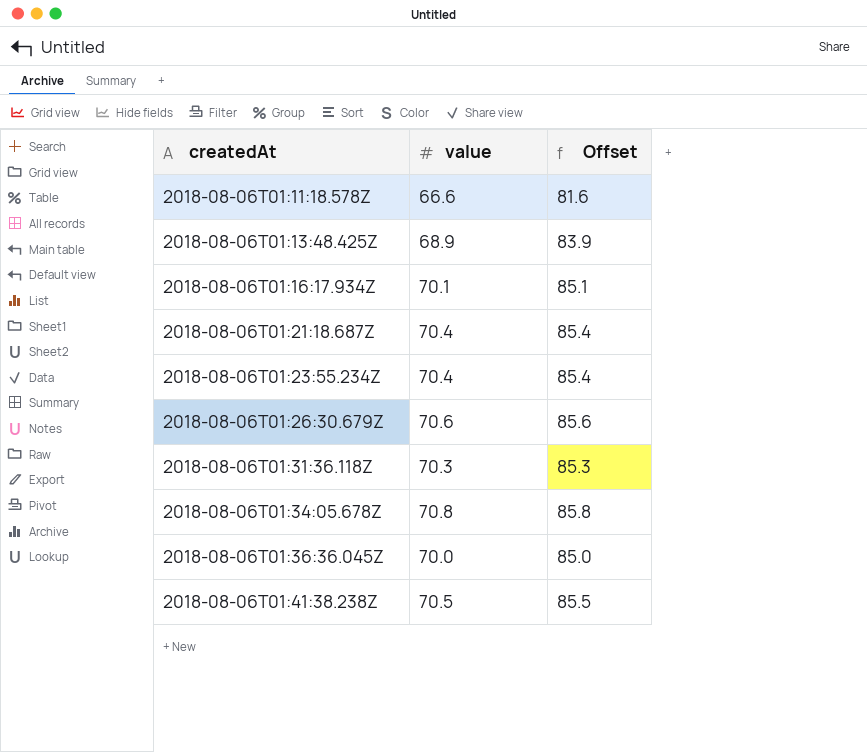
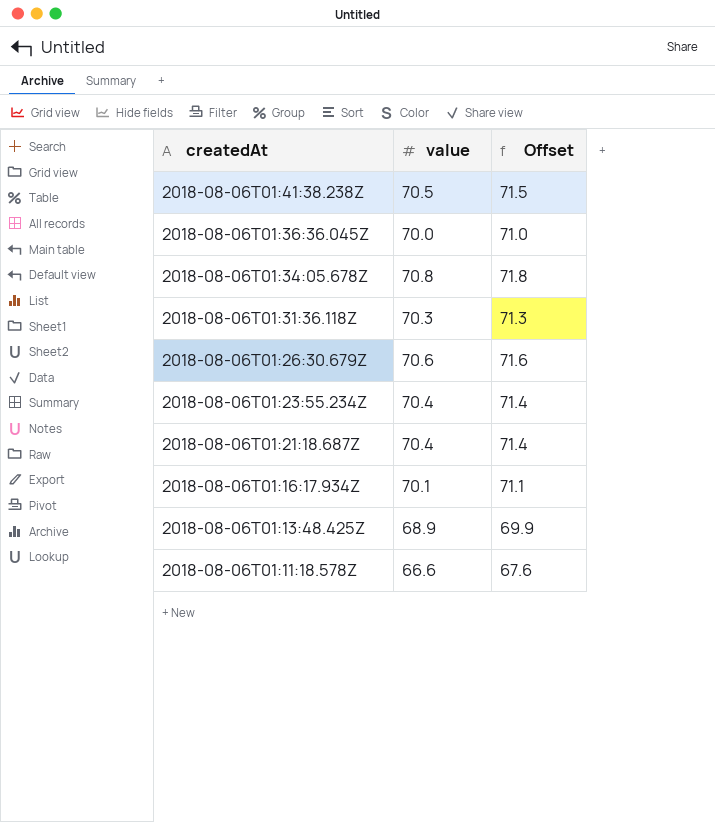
row order: createdAt ascending -> createdAt descending
column Offset | formula: [value] + 15 -> [value] + 1

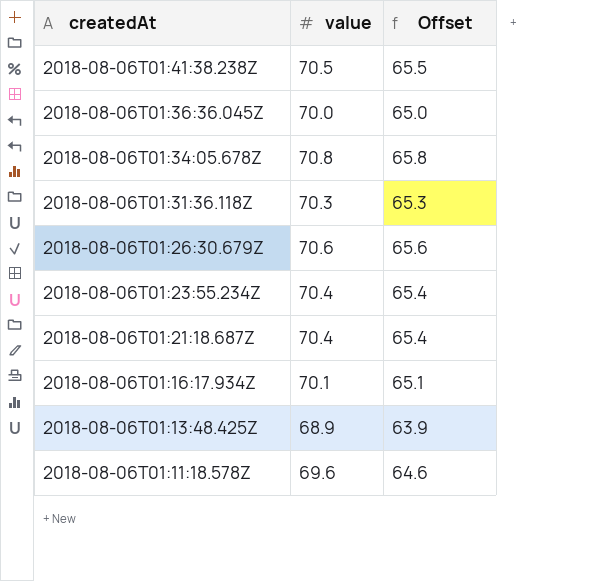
column Offset | formula: [value] + 1 -> [value] - 5
2018-08-06T01:11:18.578Z | value: 66.6 -> 69.6

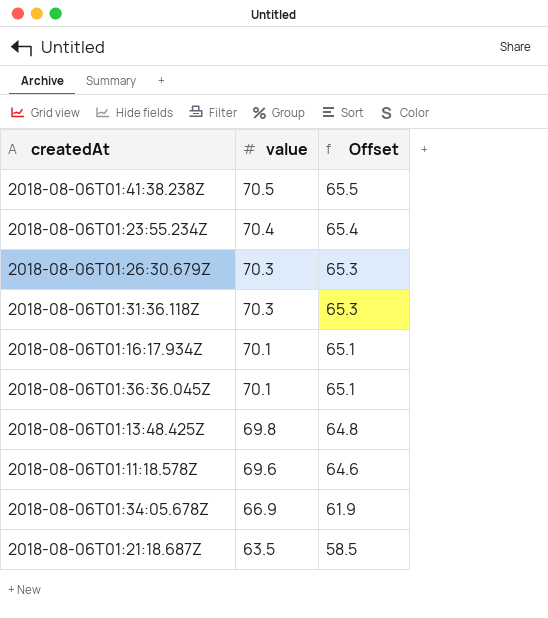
row order: createdAt descending -> value descending
2018-08-06T01:26:30.679Z | value: 70.6 -> 70.3
2018-08-06T01:26:30.679Z | Offset: 65.6 -> 65.3
2018-08-06T01:36:36.045Z | value: 70.0 -> 70.1
2018-08-06T01:36:36.045Z | Offset: 65.0 -> 65.1
2018-08-06T01:13:48.425Z | value: 68.9 -> 69.8
2018-08-06T01:13:48.425Z | Offset: 63.9 -> 64.8
2018-08-06T01:34:05.678Z | value: 70.8 -> 66.9
2018-08-06T01:34:05.678Z | Offset: 65.8 -> 61.9
2018-08-06T01:21:18.687Z | value: 70.4 -> 63.5
2018-08-06T01:21:18.687Z | Offset: 65.4 -> 58.5

